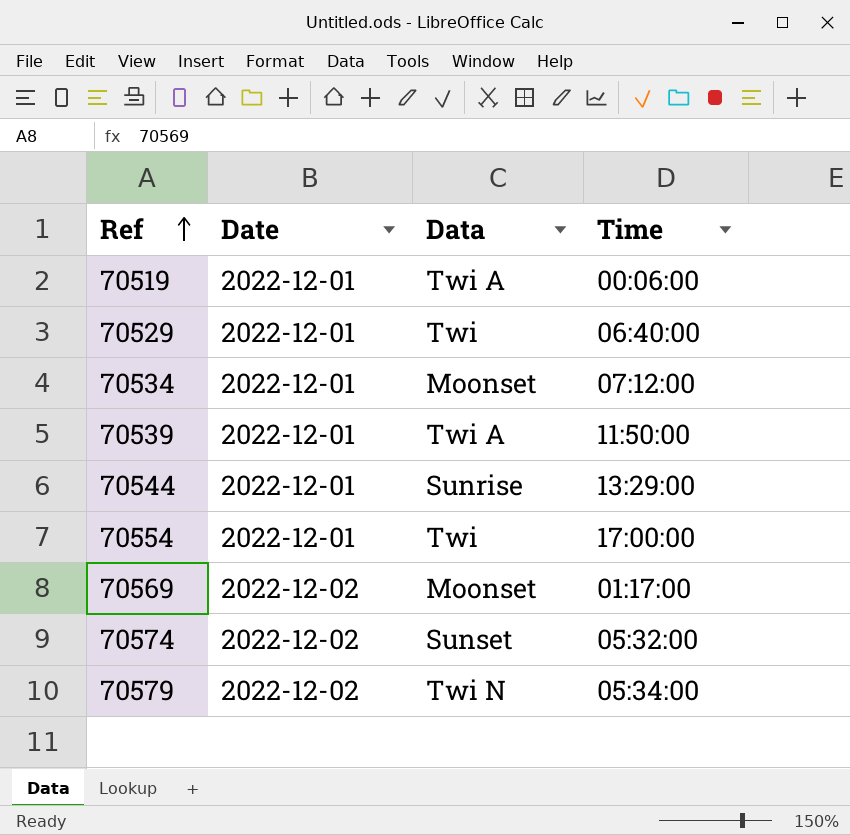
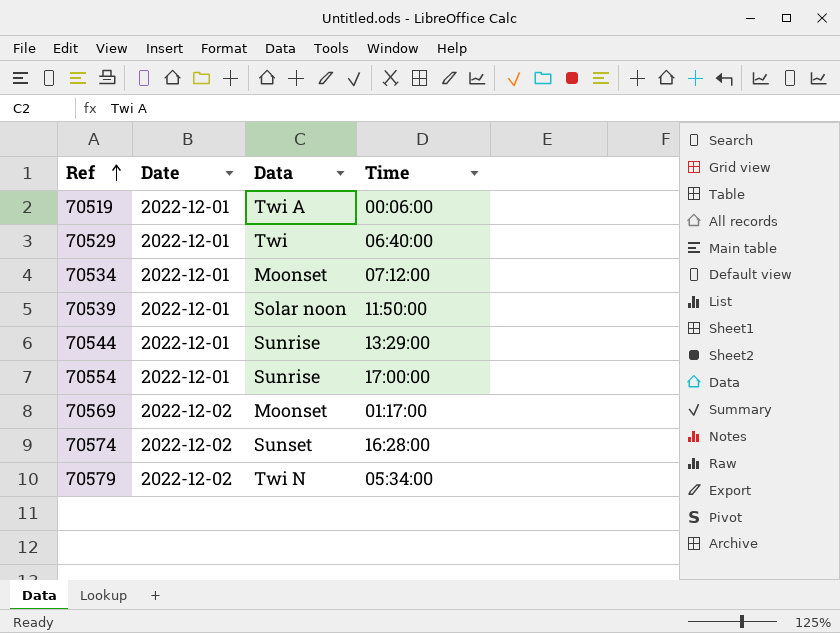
70539 | Data: Twi A -> Solar noon
70554 | Data: Twi -> Sunrise
70574 | Time: 05:32:00 -> 16:28:00

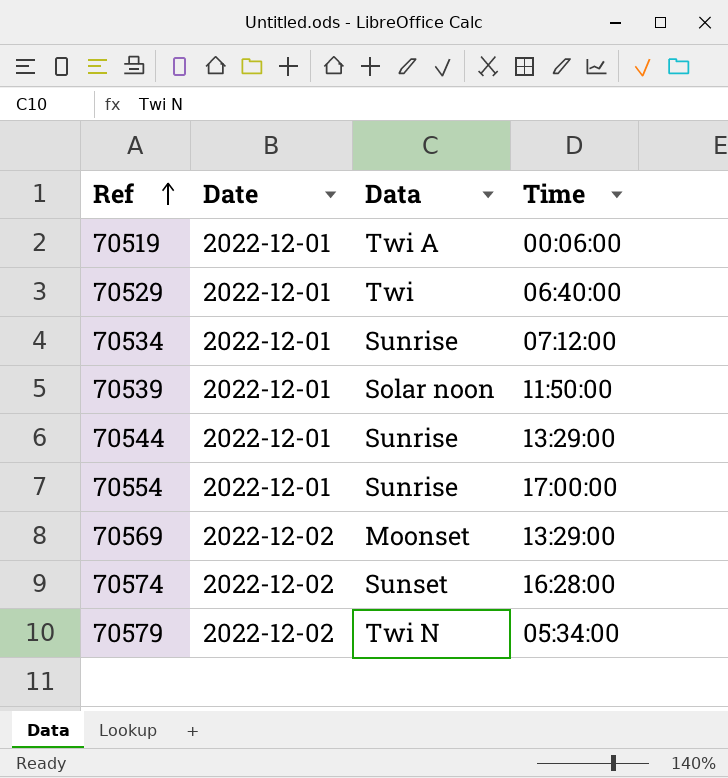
70534 | Data: Moonset -> Sunrise
70569 | Time: 01:17:00 -> 13:29:00

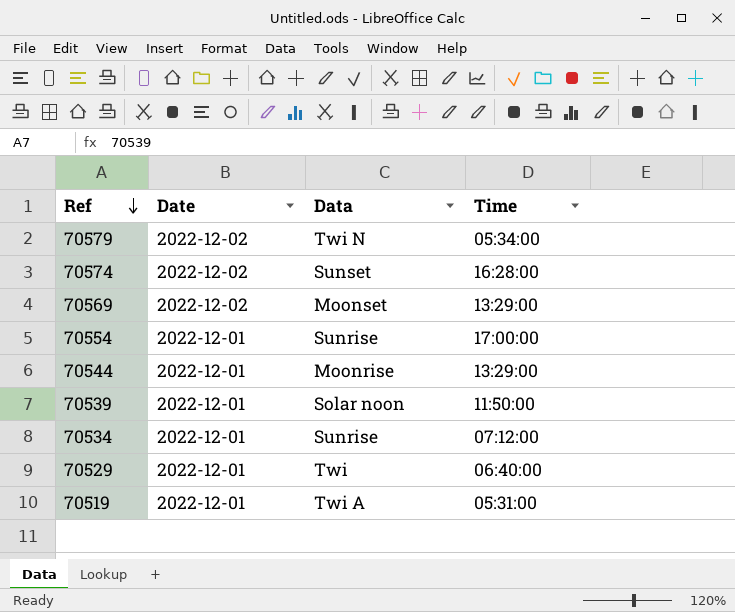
row order: Ref ascending -> Ref descending
70544 | Data: Sunrise -> Moonrise
70519 | Time: 00:06:00 -> 05:31:00

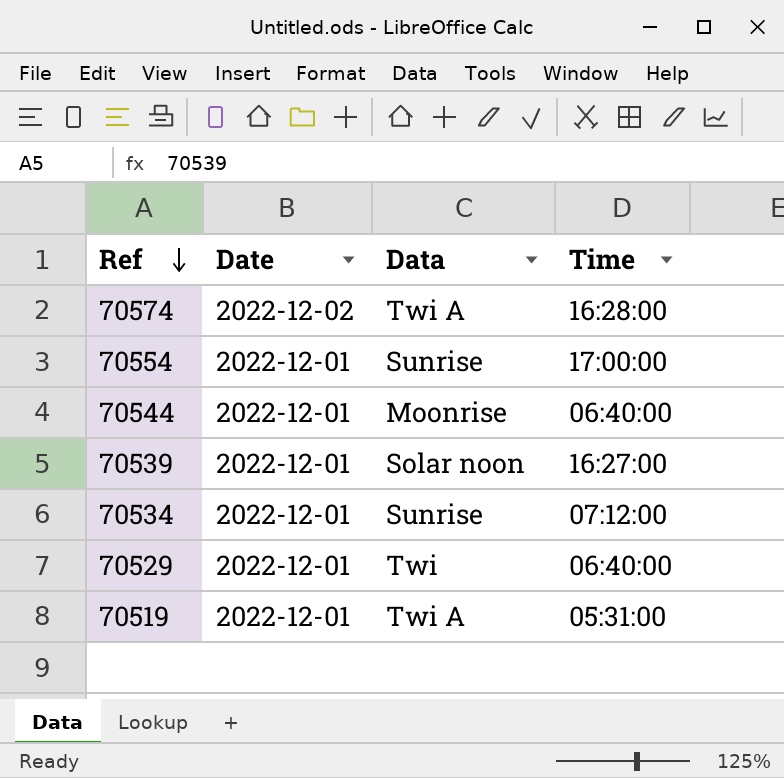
row 70579: 2022-12-02 | Twi N | 05:34:00 -> none
row 70569: 2022-12-02 | Moonset | 13:29:00 -> none
70574 | Data: Sunset -> Twi A
70544 | Time: 13:29:00 -> 06:40:00
70539 | Time: 11:50:00 -> 16:27:00

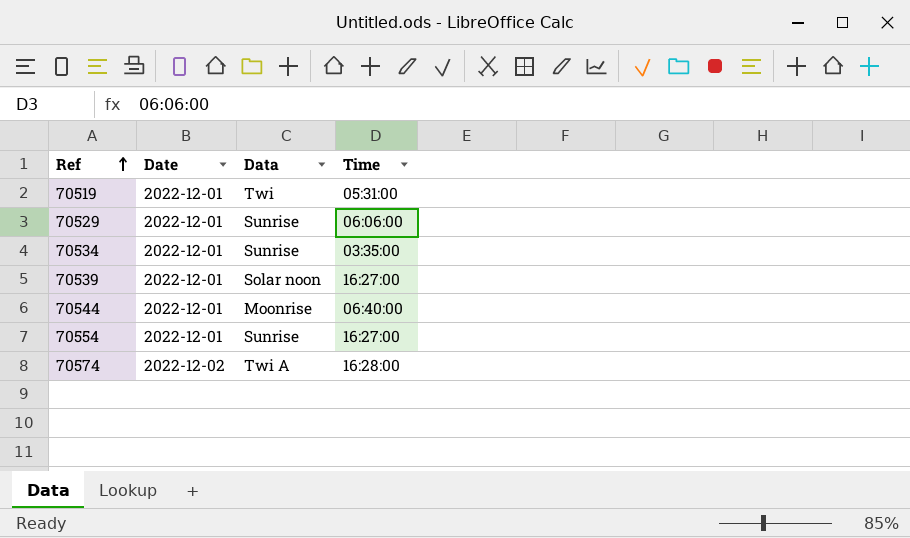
row order: Ref descending -> Ref ascending
70519 | Data: Twi A -> Twi
70529 | Data: Twi -> Sunrise
70529 | Time: 06:40:00 -> 06:06:00
70534 | Time: 07:12:00 -> 03:35:00
70554 | Time: 17:00:00 -> 16:27:00

